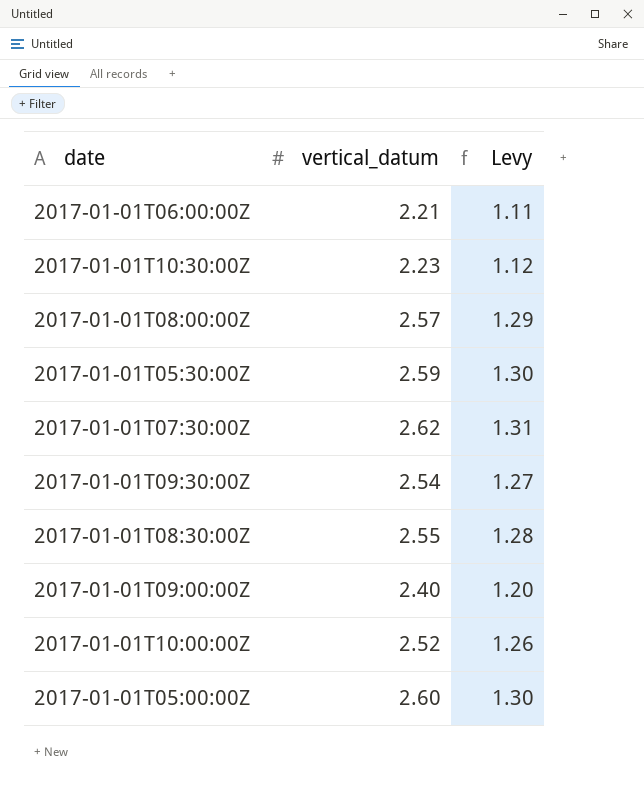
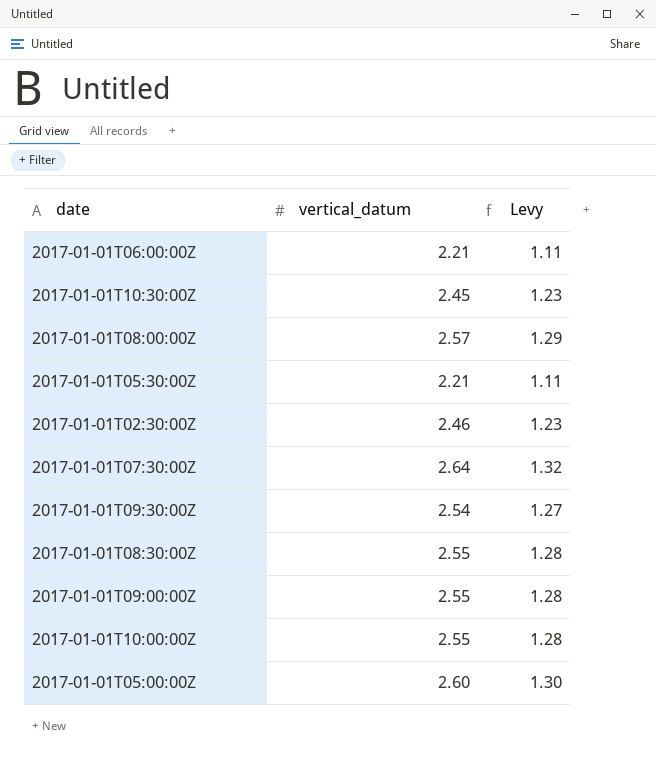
2017-01-01T10:30:00Z | vertical_datum: 2.23 -> 2.45
2017-01-01T10:30:00Z | Levy: 1.12 -> 1.23
2017-01-01T05:30:00Z | vertical_datum: 2.59 -> 2.21
2017-01-01T05:30:00Z | Levy: 1.30 -> 1.11
row 2017-01-01T02:30:00Z: none -> 2.46 | 1.23
2017-01-01T07:30:00Z | vertical_datum: 2.62 -> 2.64
2017-01-01T07:30:00Z | Levy: 1.31 -> 1.32
2017-01-01T09:00:00Z | vertical_datum: 2.40 -> 2.55
2017-01-01T09:00:00Z | Levy: 1.20 -> 1.28
2017-01-01T10:00:00Z | vertical_datum: 2.52 -> 2.55
2017-01-01T10:00:00Z | Levy: 1.26 -> 1.28

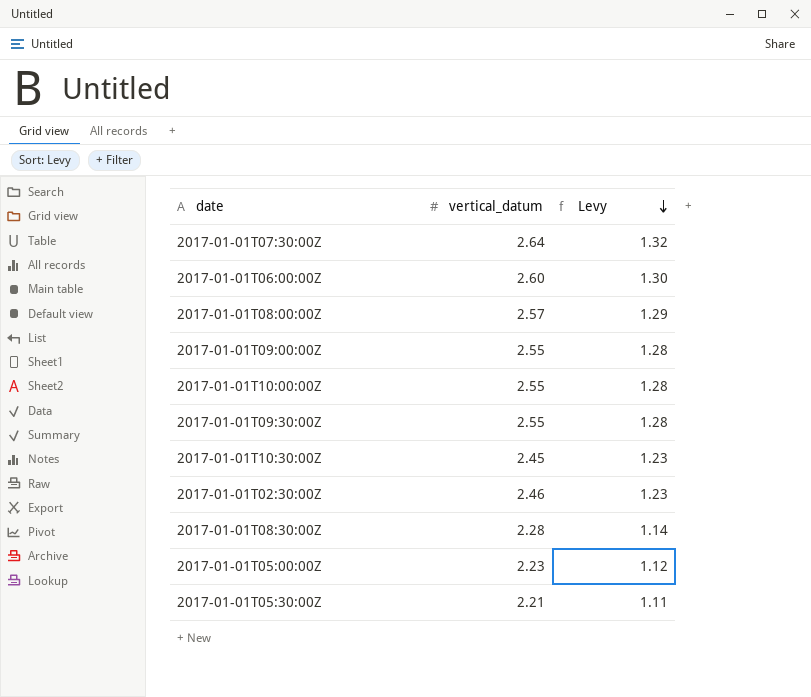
row order: none -> Levy descending
2017-01-01T06:00:00Z | vertical_datum: 2.21 -> 2.60
2017-01-01T06:00:00Z | Levy: 1.11 -> 1.30
2017-01-01T09:30:00Z | vertical_datum: 2.54 -> 2.55
2017-01-01T09:30:00Z | Levy: 1.27 -> 1.28
2017-01-01T08:30:00Z | vertical_datum: 2.55 -> 2.28
2017-01-01T08:30:00Z | Levy: 1.28 -> 1.14
2017-01-01T05:00:00Z | vertical_datum: 2.60 -> 2.23
2017-01-01T05:00:00Z | Levy: 1.30 -> 1.12

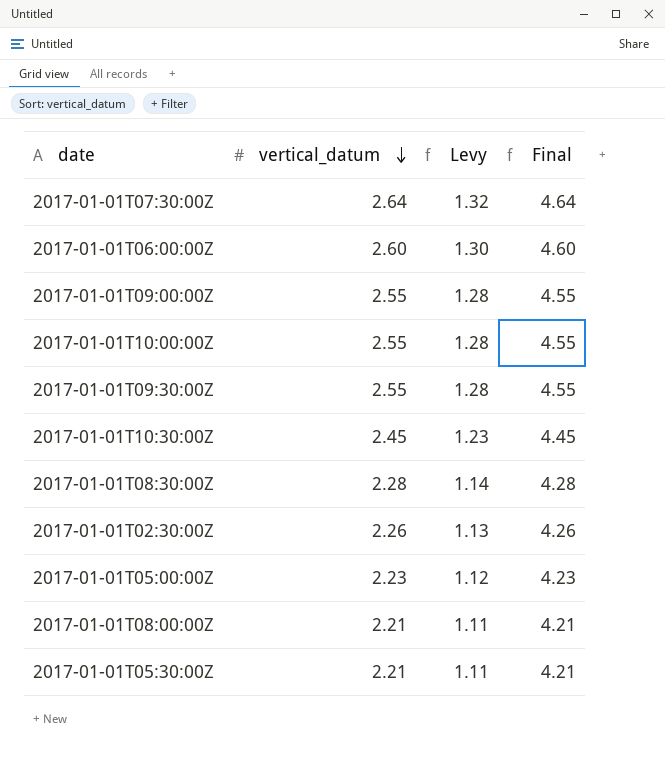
row order: Levy descending -> vertical_datum descending
column Final | formula: none -> [vertical_datum] + 2
2017-01-01T02:30:00Z | vertical_datum: 2.46 -> 2.26
2017-01-01T02:30:00Z | Levy: 1.23 -> 1.13
2017-01-01T08:00:00Z | vertical_datum: 2.57 -> 2.21
2017-01-01T08:00:00Z | Levy: 1.29 -> 1.11

